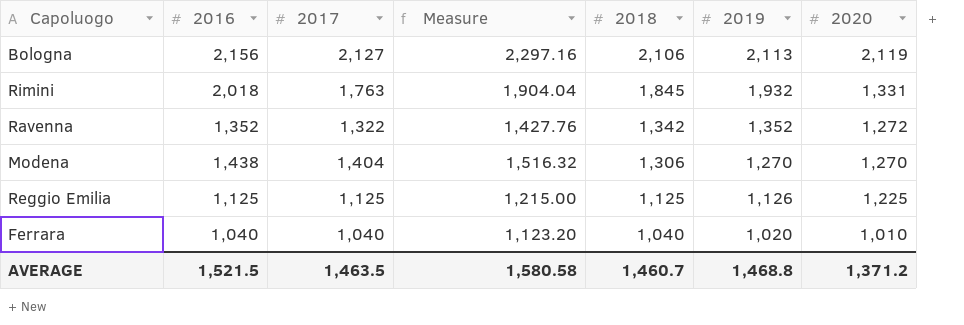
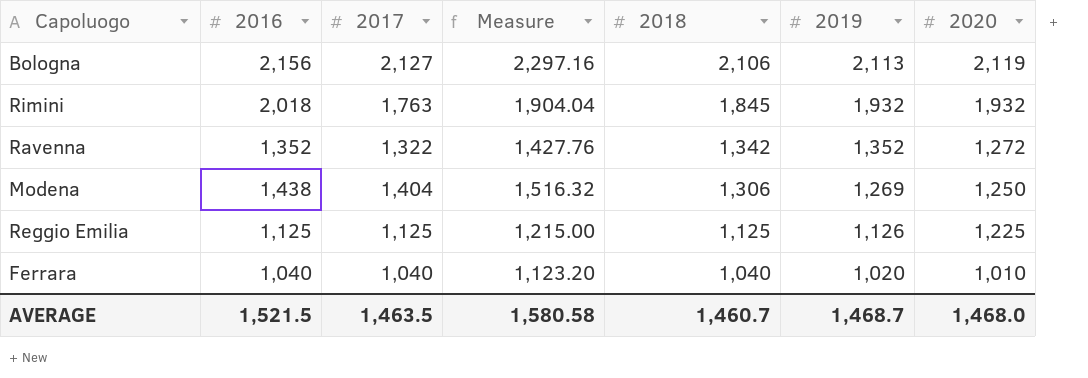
Rimini | 2020: 1,331 -> 1,932
Modena | 2019: 1,270 -> 1,269
Modena | 2020: 1,270 -> 1,250
AVERAGE | 2019: 1,468.8 -> 1,468.7
AVERAGE | 2020: 1,371.2 -> 1,468.0

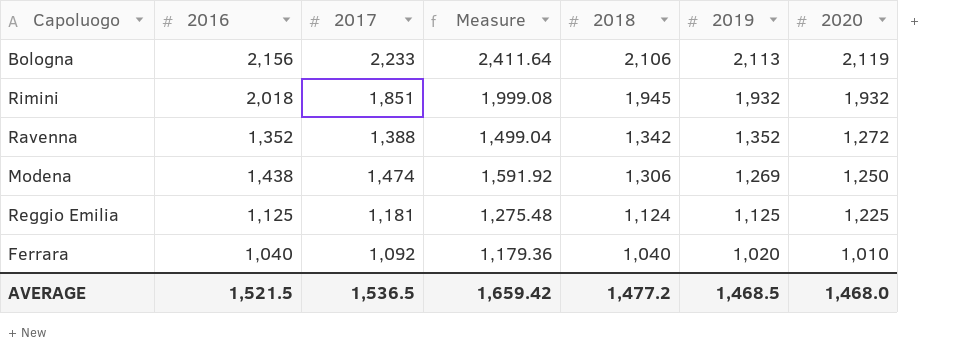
Bologna | 2017: 2,127 -> 2,233
Bologna | Measure: 2,297.16 -> 2,411.64
Rimini | 2017: 1,763 -> 1,851
Rimini | Measure: 1,904.04 -> 1,999.08
Rimini | 2018: 1,845 -> 1,945
Ravenna | 2017: 1,322 -> 1,388
Ravenna | Measure: 1,427.76 -> 1,499.04
Modena | 2017: 1,404 -> 1,474
Modena | Measure: 1,516.32 -> 1,591.92
Reggio Emilia | 2017: 1,125 -> 1,181
Reggio Emilia | Measure: 1,215.00 -> 1,275.48
Reggio Emilia | 2018: 1,125 -> 1,124
Reggio Emilia | 2019: 1,126 -> 1,125
Ferrara | 2017: 1,040 -> 1,092
Ferrara | Measure: 1,123.20 -> 1,179.36
AVERAGE | 2017: 1,463.5 -> 1,536.5
AVERAGE | Measure: 1,580.58 -> 1,659.42
AVERAGE | 2018: 1,460.7 -> 1,477.2
AVERAGE | 2019: 1,468.7 -> 1,468.5

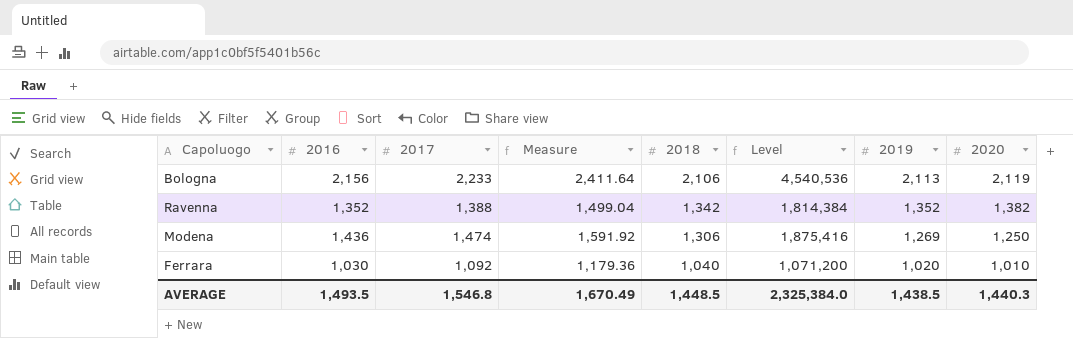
column Level | formula: none -> [2016] * [2018]
row Rimini: 2,018 | 1,851 | 1,999.08 | 1,945 | 1,932 | 1,932 -> none
row Reggio Emilia: 1,125 | 1,181 | 1,275.48 | 1,124 | 1,125 | 1,225 -> none
Ravenna | 2020: 1,272 -> 1,382
Modena | 2016: 1,438 -> 1,436
Ferrara | 2016: 1,040 -> 1,030
AVERAGE | 2016: 1,521.5 -> 1,493.5
AVERAGE | 2017: 1,536.5 -> 1,546.8
AVERAGE | Measure: 1,659.42 -> 1,670.49
AVERAGE | 2018: 1,477.2 -> 1,448.5
AVERAGE | 2019: 1,468.5 -> 1,438.5
AVERAGE | 2020: 1,468.0 -> 1,440.3

